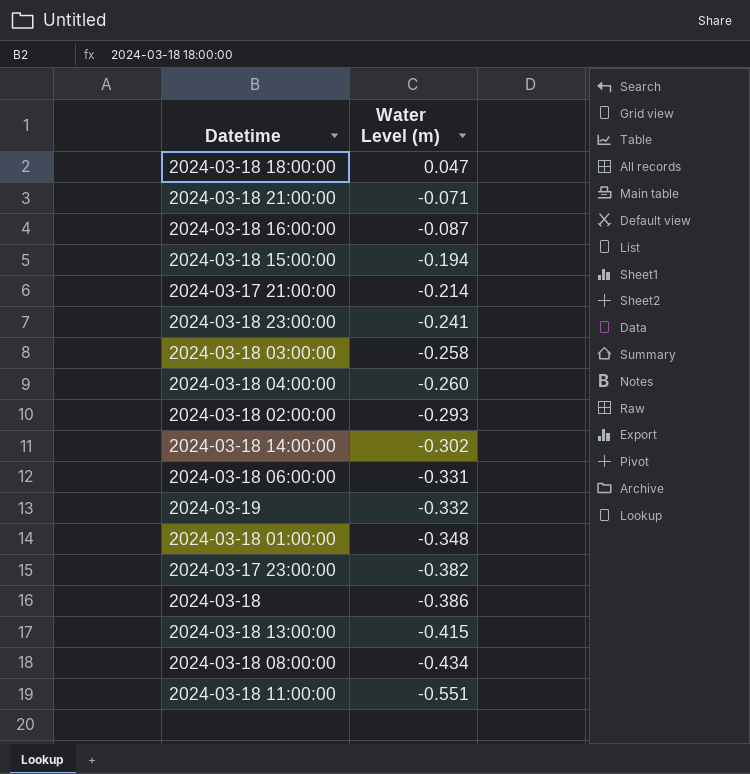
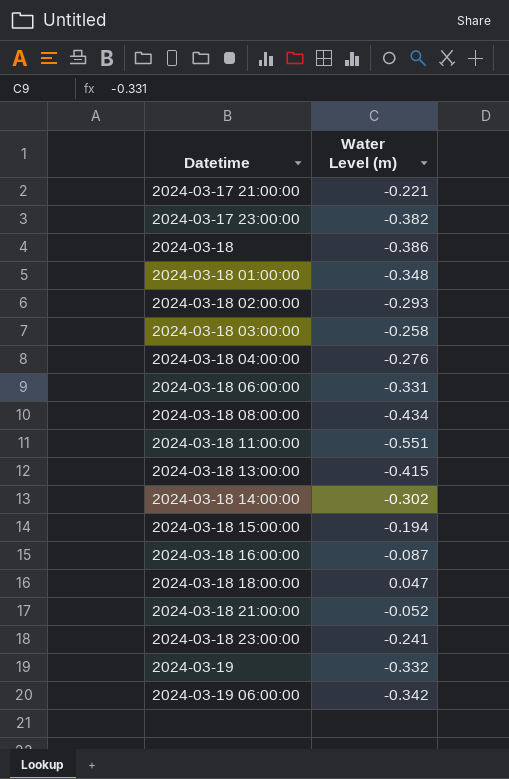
row order: Water Level (m) descending -> Datetime ascending
2024-03-17 21:00:00 | Water Level (m): -0.214 -> -0.221
2024-03-18 04:00:00 | Water Level (m): -0.260 -> -0.276
2024-03-18 21:00:00 | Water Level (m): -0.071 -> -0.052
row 2024-03-19 06:00:00: none -> -0.342

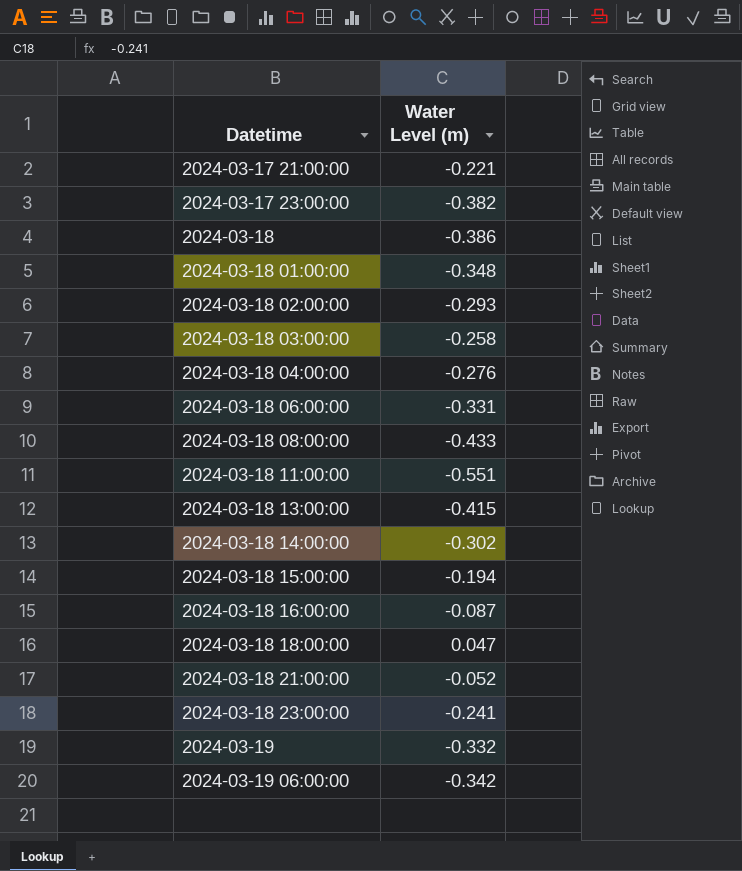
2024-03-18 08:00:00 | Water Level (m): -0.434 -> -0.433

